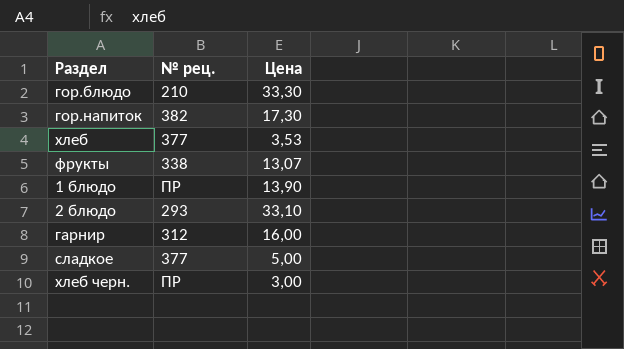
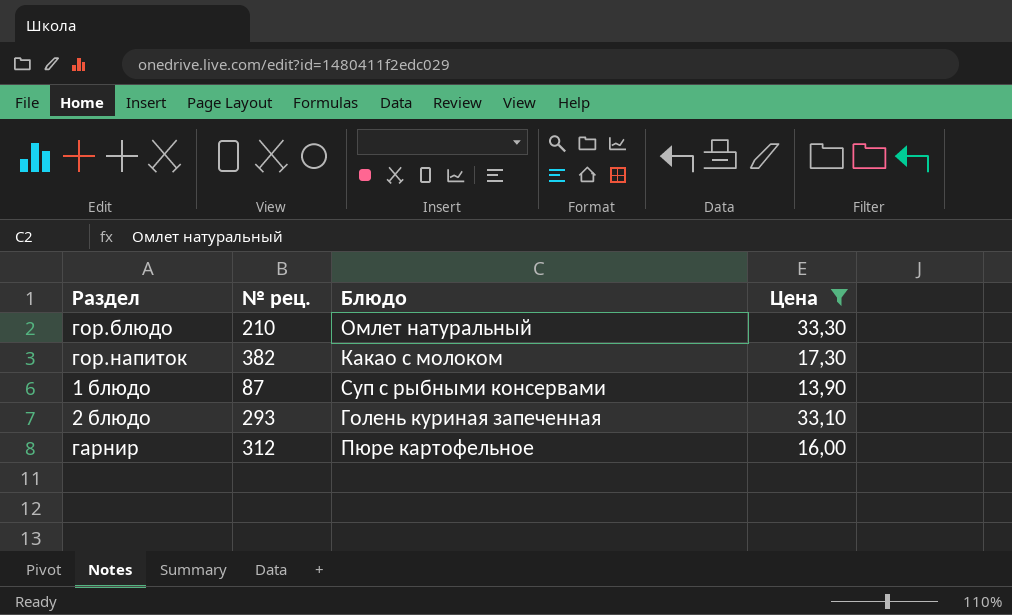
filter: none -> Цена >= 13,90
column Блюдо | position: none -> 3
1 блюдо | № рец.: ПР -> 87

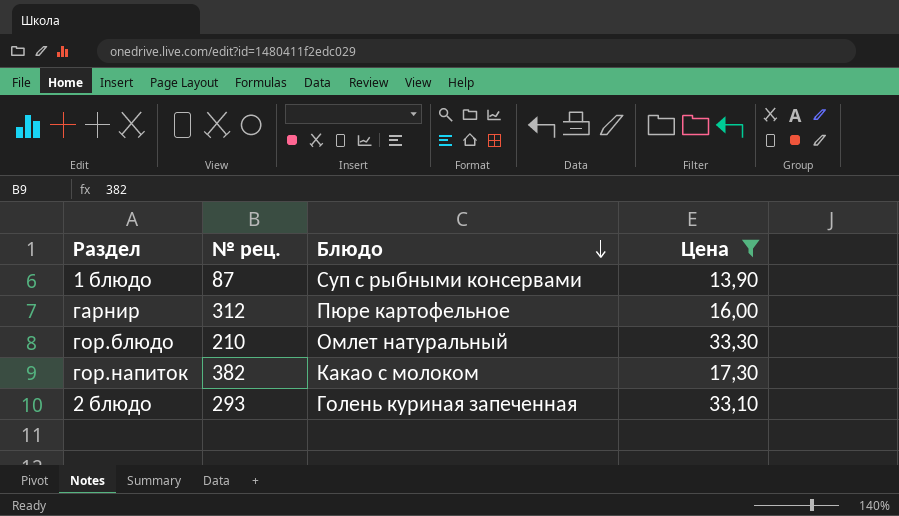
row order: none -> Блюдо descending

